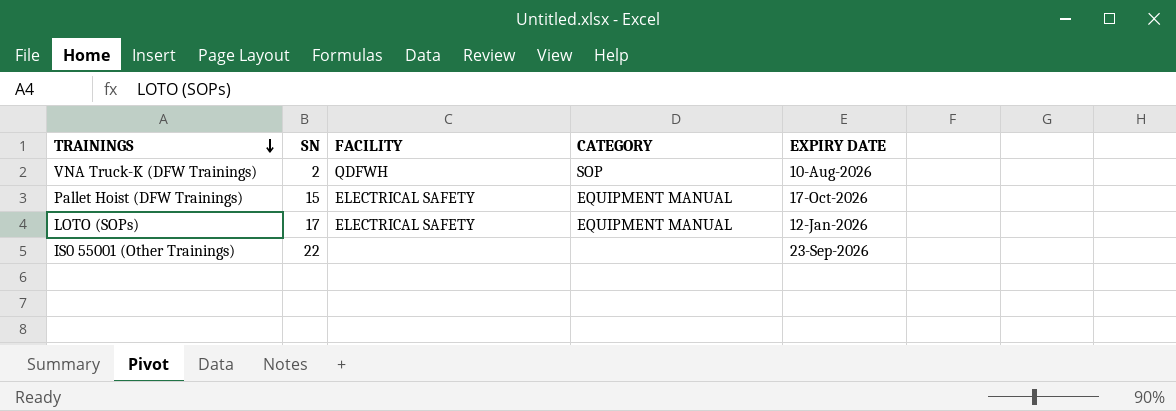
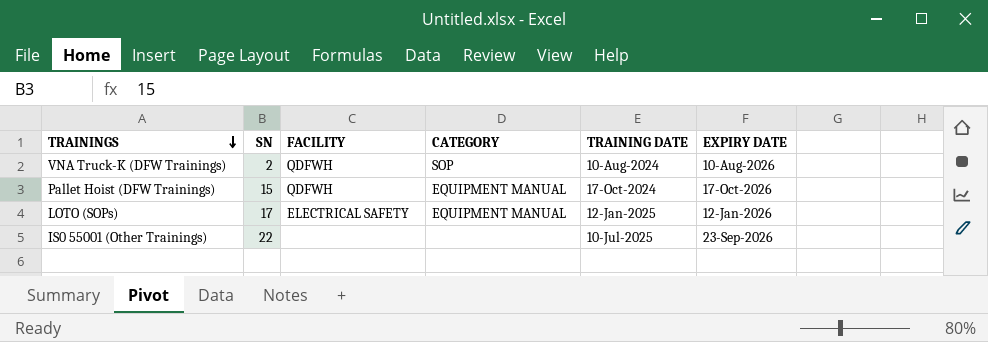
column TRAINING DATE | position: none -> 5
Pallet Hoist (DFW Trainings) | FACILITY: ELECTRICAL SAFETY -> QDFWH

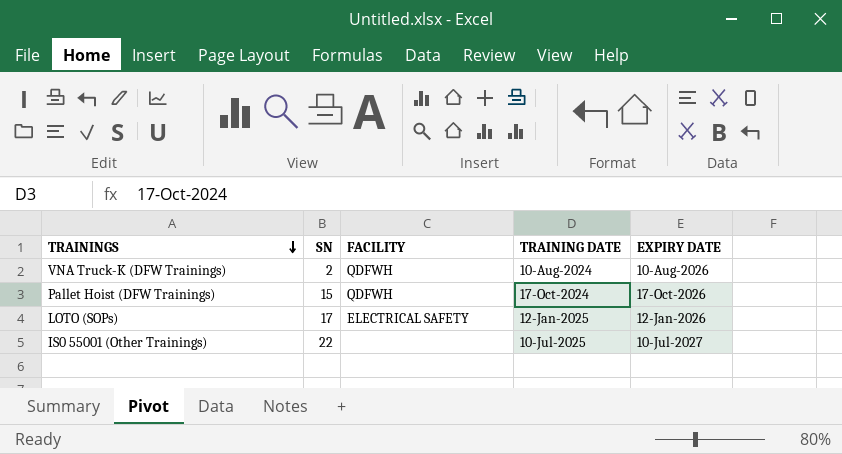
column CATEGORY | position: 4 -> none
IS0 55001 (Other Trainings) | EXPIRY DATE: 23-Sep-2026 -> 10-Jul-2027

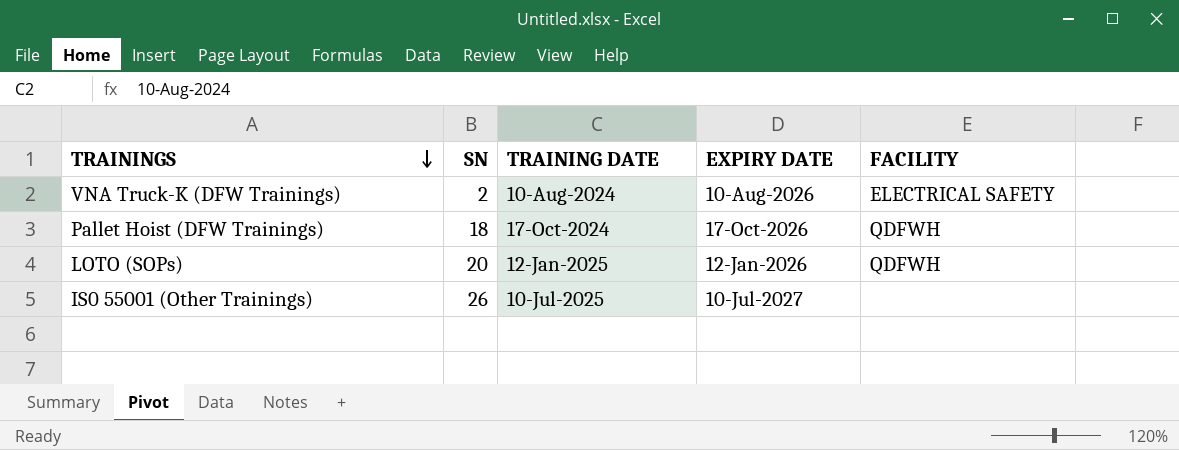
column FACILITY | position: 3 -> 5
VNA Truck-K (DFW Trainings) | FACILITY: QDFWH -> ELECTRICAL SAFETY
Pallet Hoist (DFW Trainings) | SN: 15 -> 18
LOTO (SOPs) | SN: 17 -> 20
LOTO (SOPs) | FACILITY: ELECTRICAL SAFETY -> QDFWH
IS0 55001 (Other Trainings) | SN: 22 -> 26

